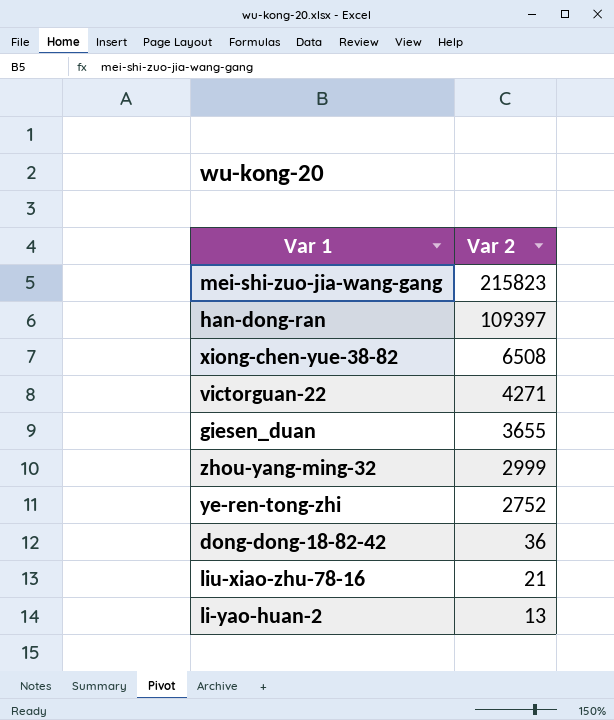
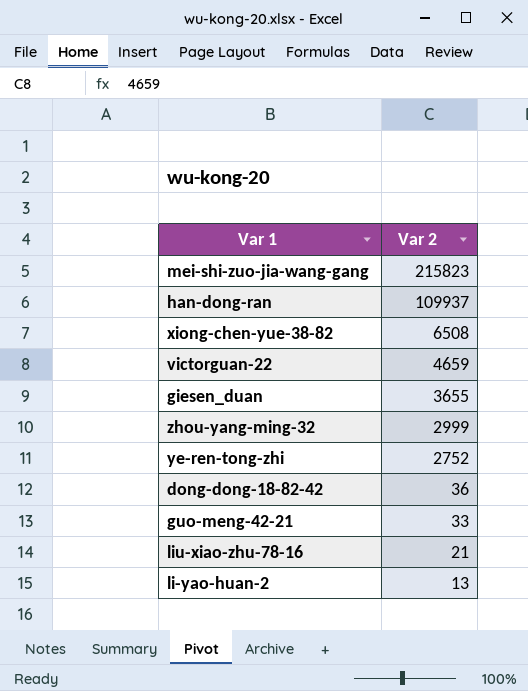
han-dong-ran | Var 2: 109397 -> 109937
victorguan-22 | Var 2: 4271 -> 4659
row guo-meng-42-21: none -> 33

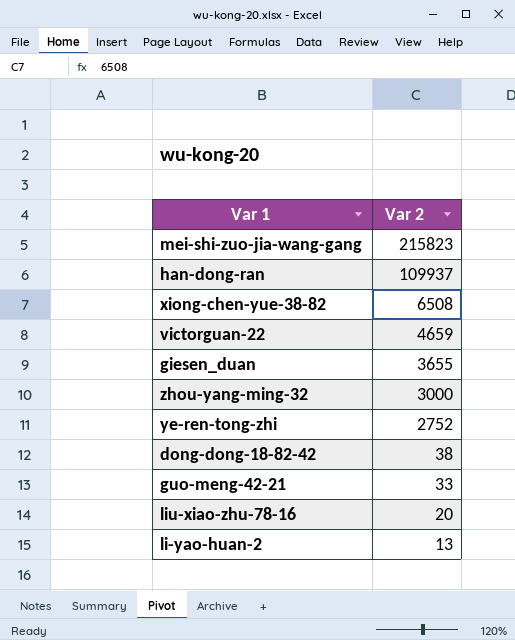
zhou-yang-ming-32 | Var 2: 2999 -> 3000
dong-dong-18-82-42 | Var 2: 36 -> 38
liu-xiao-zhu-78-16 | Var 2: 21 -> 20

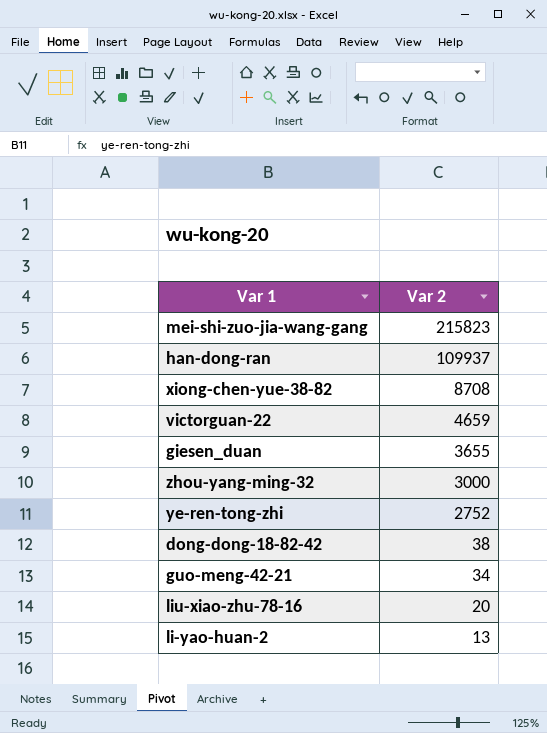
xiong-chen-yue-38-82 | Var 2: 6508 -> 8708
guo-meng-42-21 | Var 2: 33 -> 34

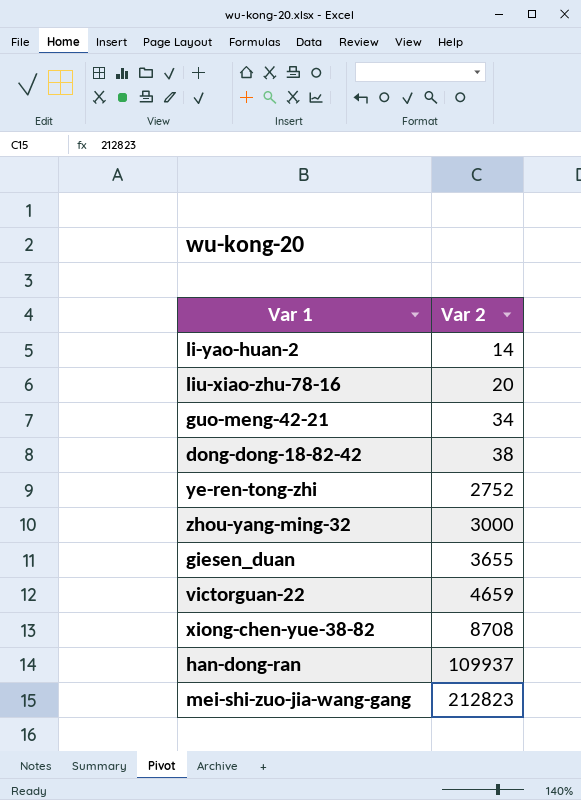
row order: Var 2 descending -> Var 2 ascending
li-yao-huan-2 | Var 2: 13 -> 14
mei-shi-zuo-jia-wang-gang | Var 2: 215823 -> 212823

